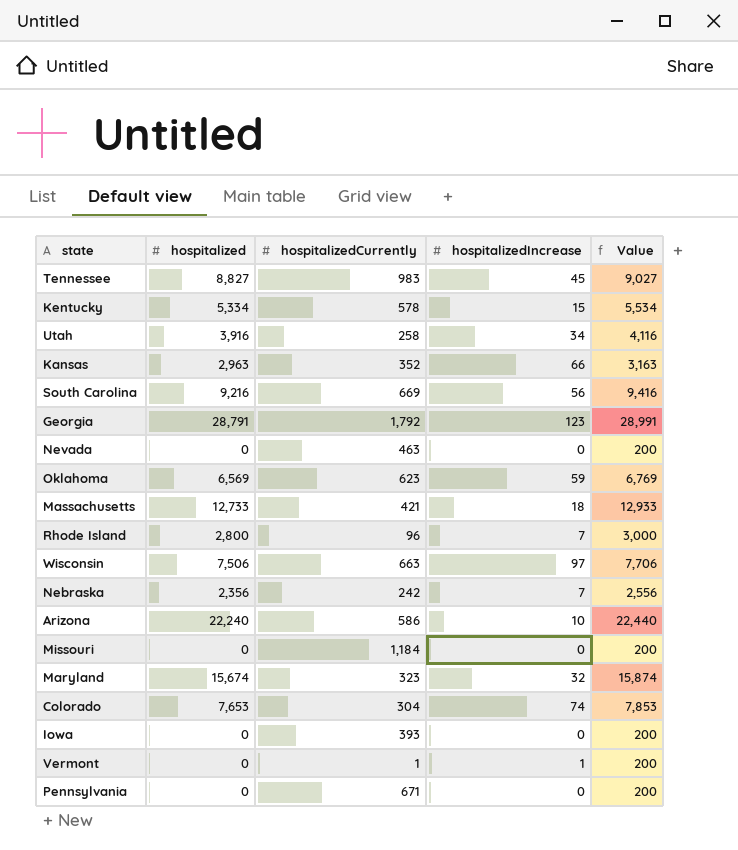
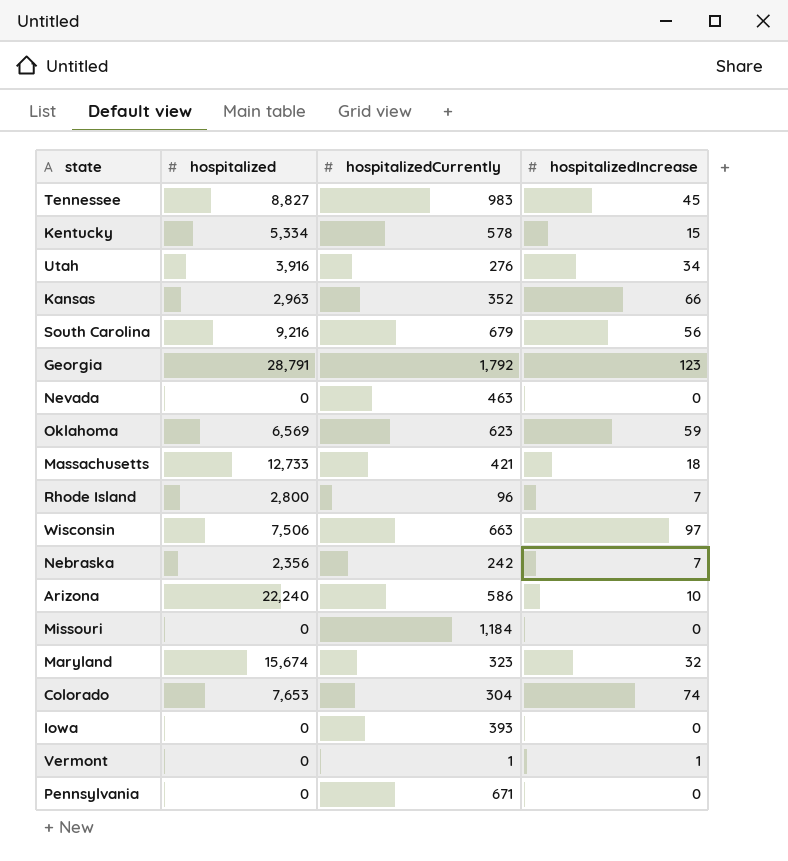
column Value | formula: [hospitalized] + 200 -> none
Utah | hospitalizedCurrently: 258 -> 276
South Carolina | hospitalizedCurrently: 669 -> 679

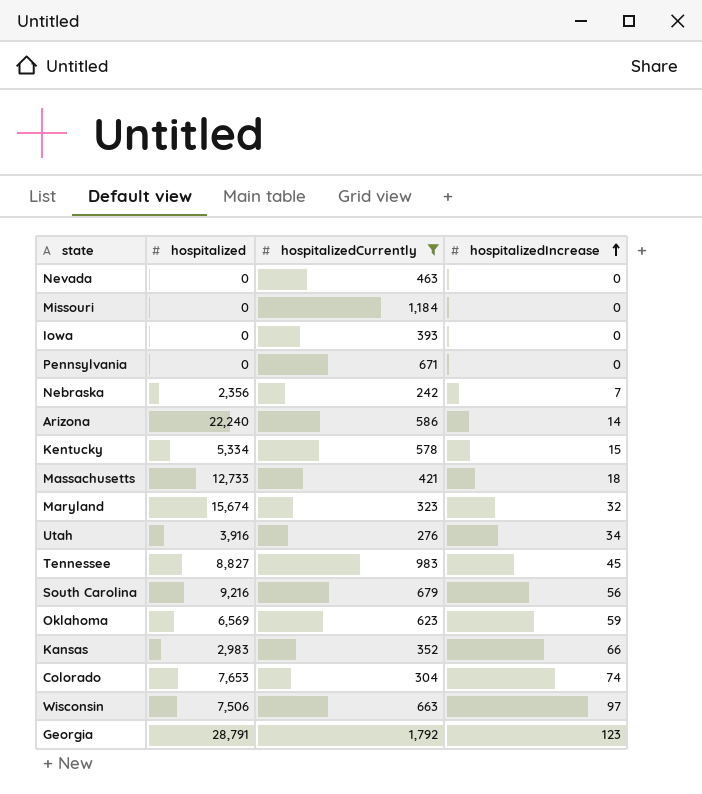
filter: none -> hospitalizedCurrently >= 242
row order: none -> hospitalizedIncrease ascending
Arizona | hospitalizedIncrease: 10 -> 14
Kansas | hospitalized: 2,963 -> 2,983

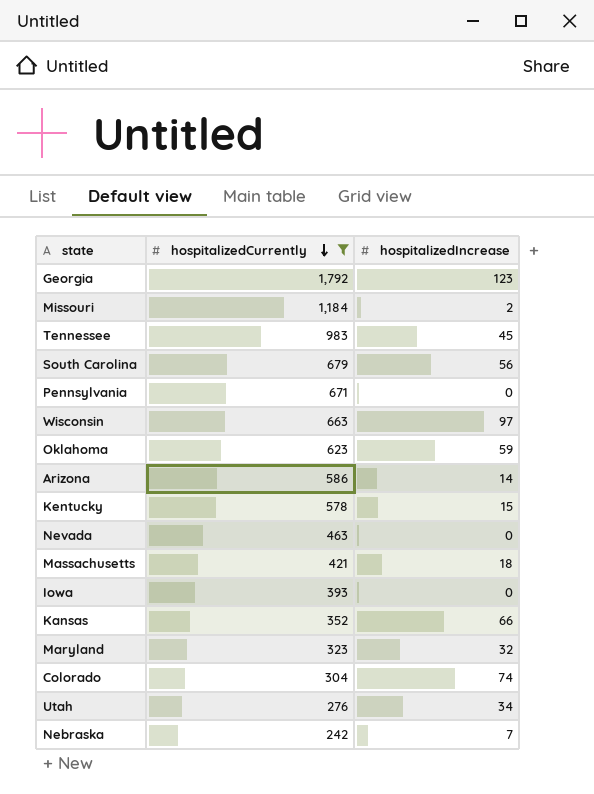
row order: hospitalizedIncrease ascending -> hospitalizedCurrently descending
column hospitalized | position: 2 -> none
Missouri | hospitalizedIncrease: 0 -> 2

